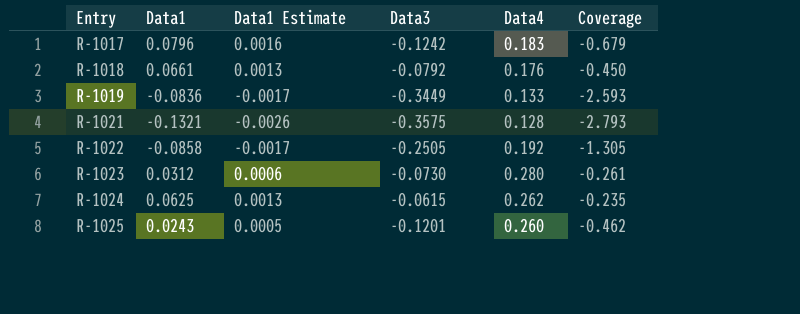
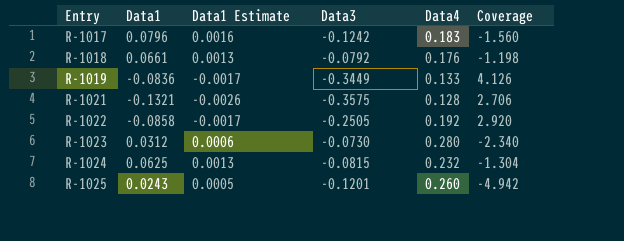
column Coverage | formula: [Data3] / [Data4] -> [Data3] / [Data1]
R-1024 | Data3: -0.0615 -> -0.0815
R-1024 | Data4: 0.262 -> 0.232

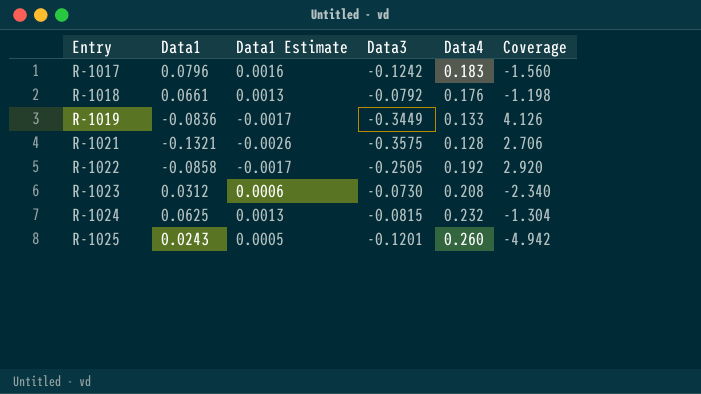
R-1023 | Data4: 0.280 -> 0.208

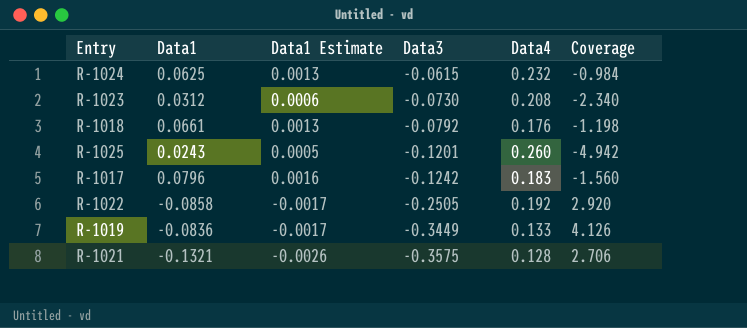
row order: Entry ascending -> Data3 descending
R-1024 | Data3: -0.0815 -> -0.0615
R-1024 | Coverage: -1.304 -> -0.984

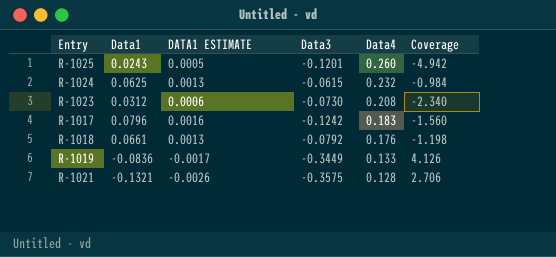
row order: Data3 descending -> Data4 descending
column name: Data1 Estimate -> DATA1 ESTIMATE
row R-1022: -0.0858 | -0.0017 | -0.2505 | 0.192 | 2.920 -> none

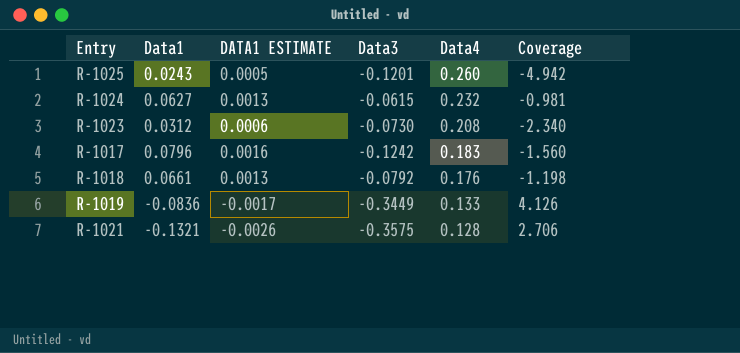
R-1024 | Data1: 0.0625 -> 0.0627
R-1024 | Coverage: -0.984 -> -0.981

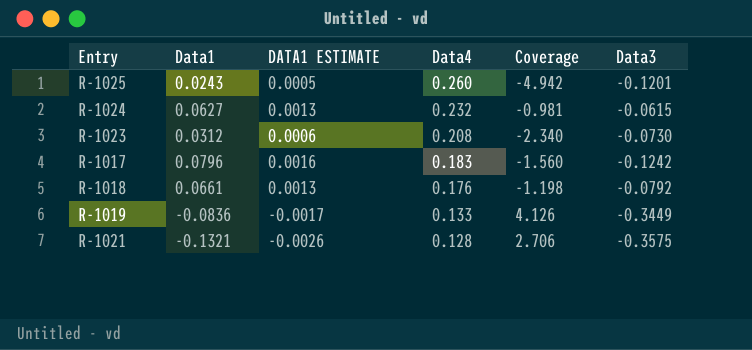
column Data3 | position: 4 -> 6

